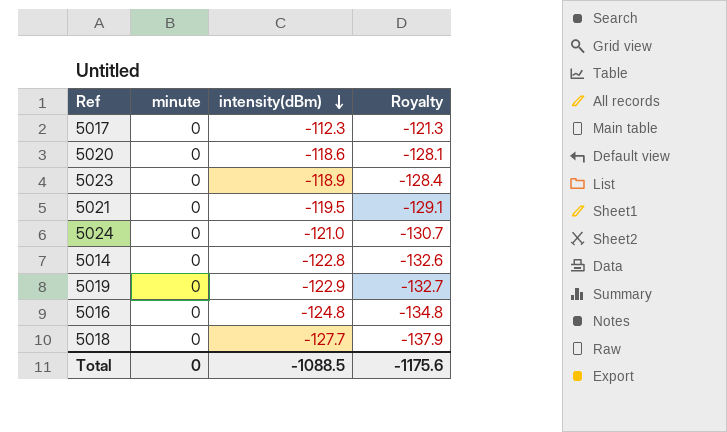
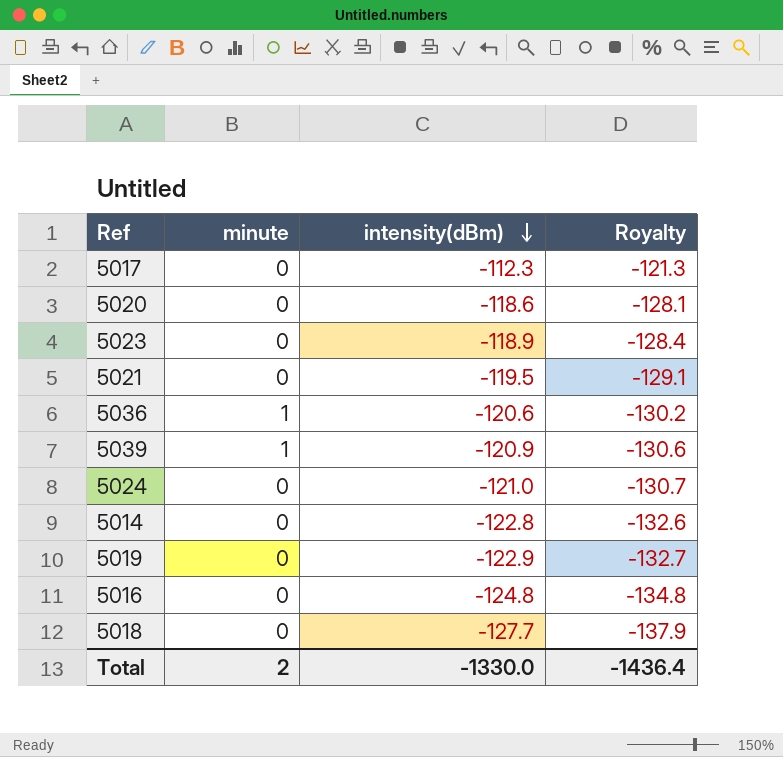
row 5036: none -> 1 | -120.6 | -130.2
row 5039: none -> 1 | -120.9 | -130.6
Total | minute: 0 -> 2
Total | intensity(dBm): -1088.5 -> -1330.0
Total | Royalty: -1175.6 -> -1436.4

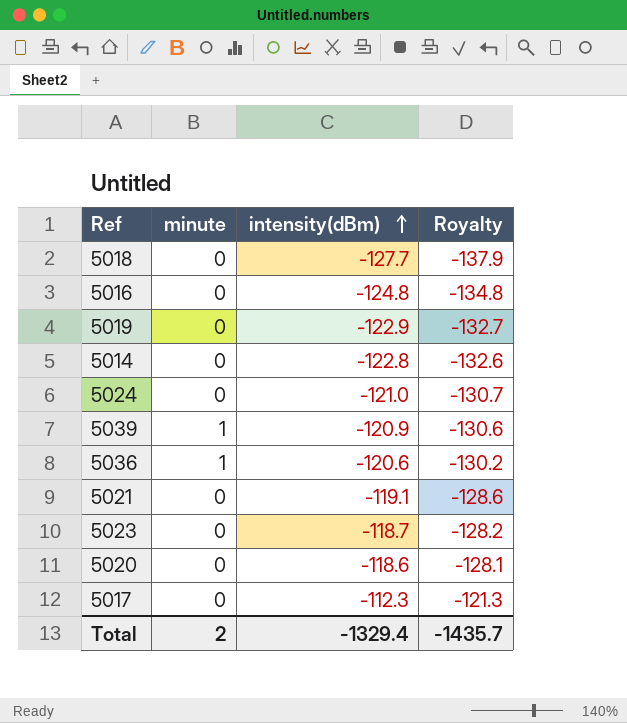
row order: intensity(dBm) descending -> intensity(dBm) ascending
5021 | intensity(dBm): -119.5 -> -119.1
5021 | Royalty: -129.1 -> -128.6
5023 | intensity(dBm): -118.9 -> -118.7
5023 | Royalty: -128.4 -> -128.2
Total | intensity(dBm): -1330.0 -> -1329.4
Total | Royalty: -1436.4 -> -1435.7

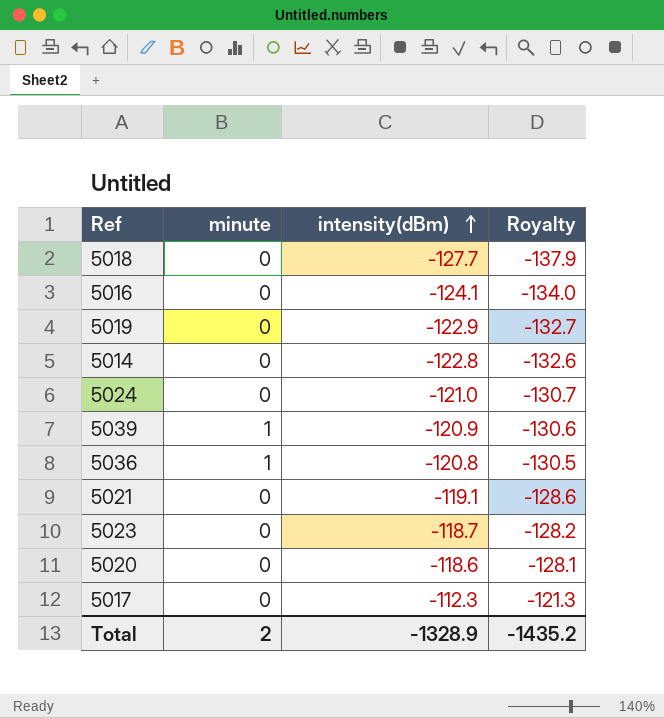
5016 | intensity(dBm): -124.8 -> -124.1
5016 | Royalty: -134.8 -> -134.0
5036 | intensity(dBm): -120.6 -> -120.8
5036 | Royalty: -130.2 -> -130.5
Total | intensity(dBm): -1329.4 -> -1328.9
Total | Royalty: -1435.7 -> -1435.2

